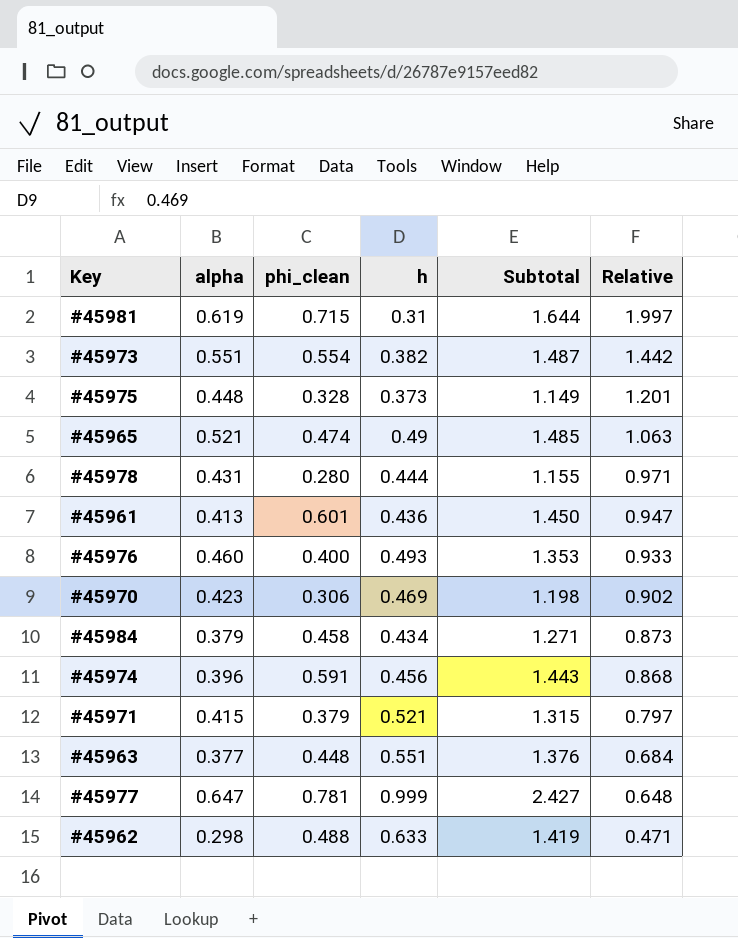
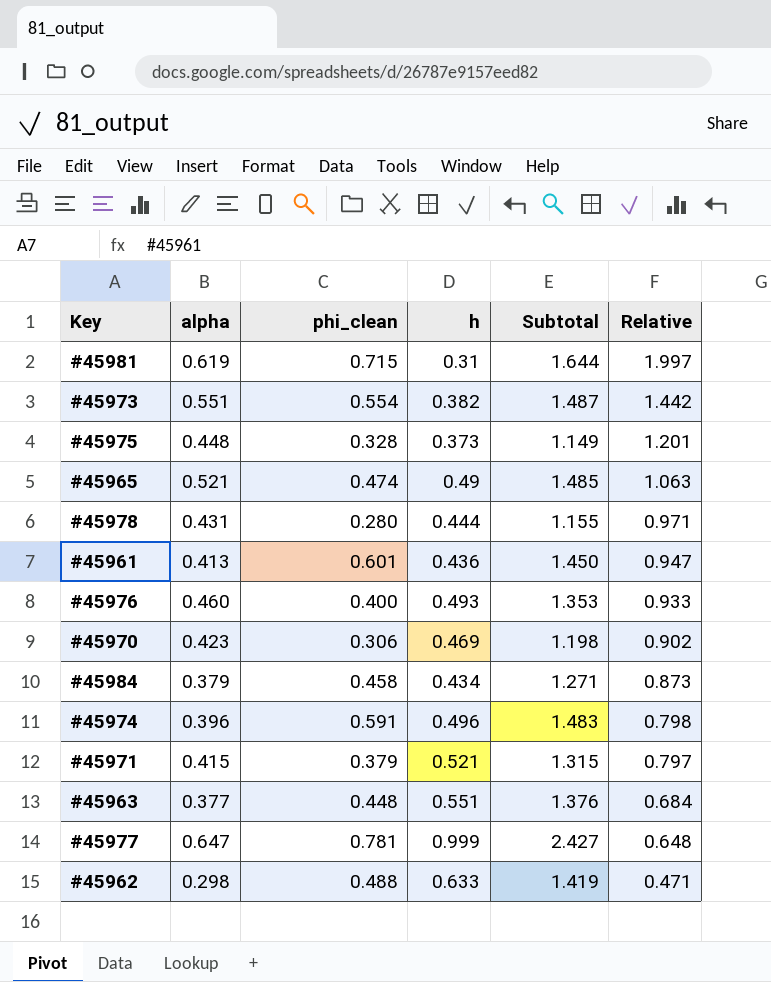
#45974 | h: 0.456 -> 0.496
#45974 | Subtotal: 1.443 -> 1.483
#45974 | Relative: 0.868 -> 0.798

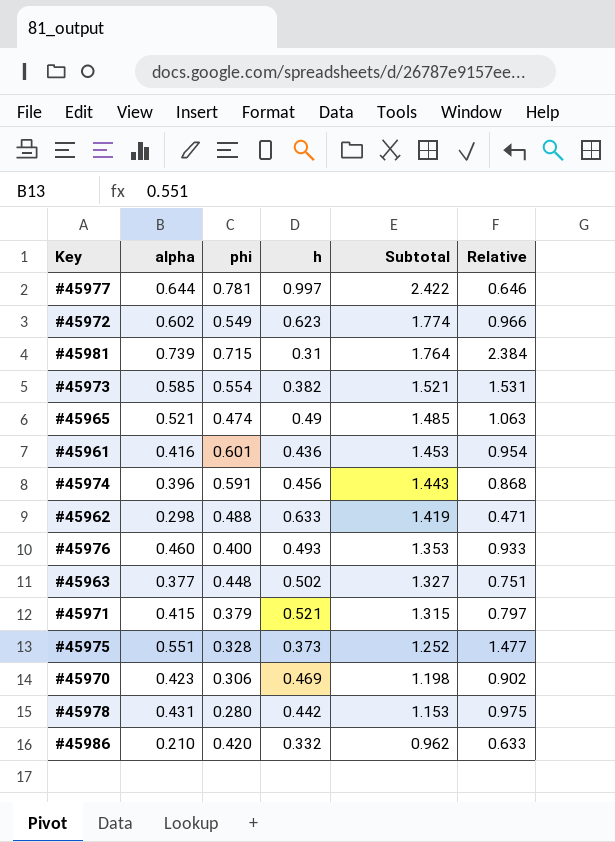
row order: Relative descending -> Subtotal descending
column name: phi_clean -> phi
row #45984: 0.379 | 0.458 | 0.434 | 1.271 | 0.873 -> none
#45977 | alpha: 0.647 -> 0.644
#45977 | h: 0.999 -> 0.997
#45977 | Subtotal: 2.427 -> 2.422
#45977 | Relative: 0.648 -> 0.646
row #45972: none -> 0.602 | 0.549 | 0.623 | 1.774 | 0.966
#45981 | alpha: 0.619 -> 0.739
#45981 | Subtotal: 1.644 -> 1.764
#45981 | Relative: 1.997 -> 2.384
#45973 | alpha: 0.551 -> 0.585
#45973 | Subtotal: 1.487 -> 1.521
#45973 | Relative: 1.442 -> 1.531
#45961 | alpha: 0.413 -> 0.416
#45961 | Subtotal: 1.450 -> 1.453
#45961 | Relative: 0.947 -> 0.954
#45974 | h: 0.496 -> 0.456
#45974 | Subtotal: 1.483 -> 1.443
#45974 | Relative: 0.798 -> 0.868
#45963 | h: 0.551 -> 0.502
#45963 | Subtotal: 1.376 -> 1.327
#45963 | Relative: 0.684 -> 0.751
#45975 | alpha: 0.448 -> 0.551
#45975 | Subtotal: 1.149 -> 1.252
#45975 | Relative: 1.201 -> 1.477
#45978 | h: 0.444 -> 0.442
#45978 | Subtotal: 1.155 -> 1.153
#45978 | Relative: 0.971 -> 0.975
row #45986: none -> 0.210 | 0.420 | 0.332 | 0.962 | 0.633

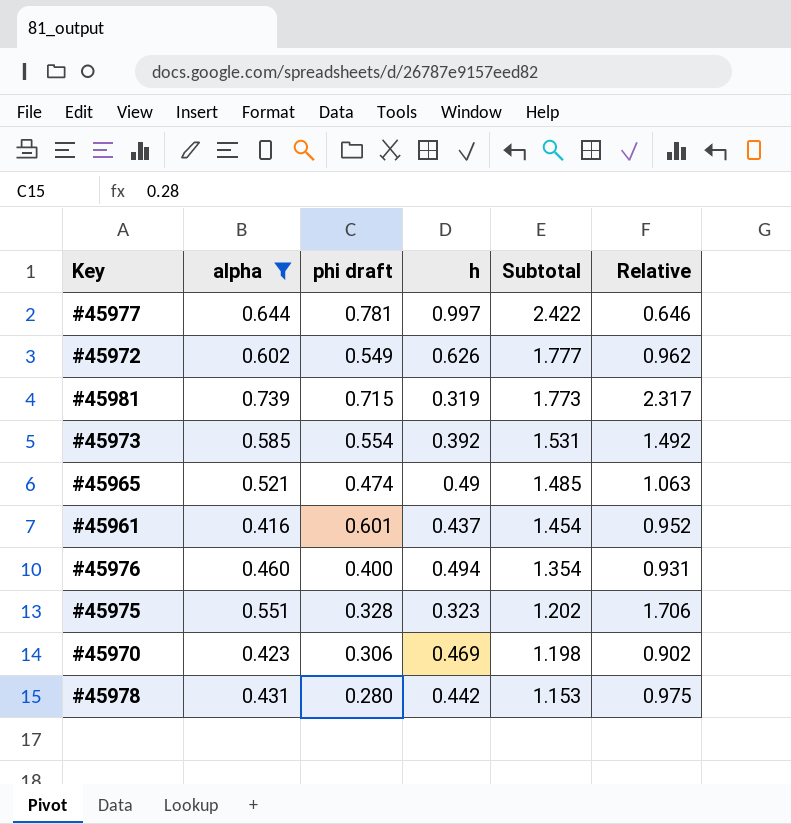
filter: none -> alpha >= 0.416
column name: phi -> phi draft
#45972 | h: 0.623 -> 0.626
#45972 | Subtotal: 1.774 -> 1.777
#45972 | Relative: 0.966 -> 0.962
#45981 | h: 0.31 -> 0.319
#45981 | Subtotal: 1.764 -> 1.773
#45981 | Relative: 2.384 -> 2.317
#45973 | h: 0.382 -> 0.392
#45973 | Subtotal: 1.521 -> 1.531
#45973 | Relative: 1.531 -> 1.492
#45961 | h: 0.436 -> 0.437
#45961 | Subtotal: 1.453 -> 1.454
#45961 | Relative: 0.954 -> 0.952
#45976 | h: 0.493 -> 0.494
#45976 | Subtotal: 1.353 -> 1.354
#45976 | Relative: 0.933 -> 0.931
#45975 | h: 0.373 -> 0.323
#45975 | Subtotal: 1.252 -> 1.202
#45975 | Relative: 1.477 -> 1.706

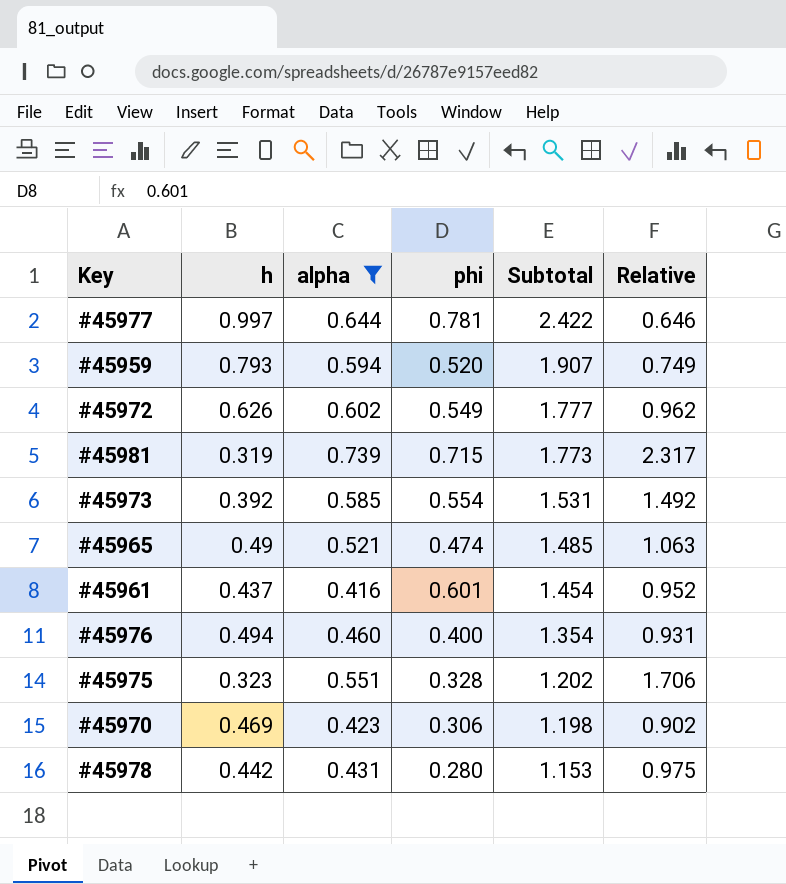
column h | position: 4 -> 2
column name: phi draft -> phi
row #45959: none -> 0.793 | 0.594 | 0.520 | 1.907 | 0.749

